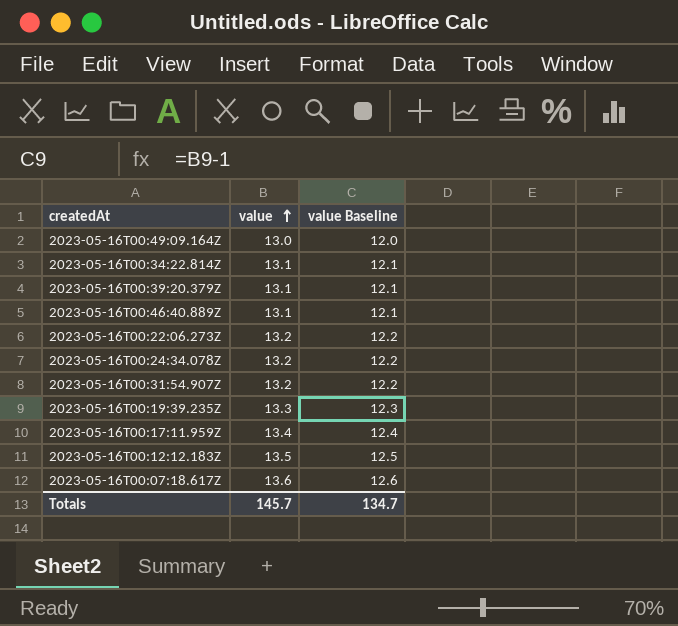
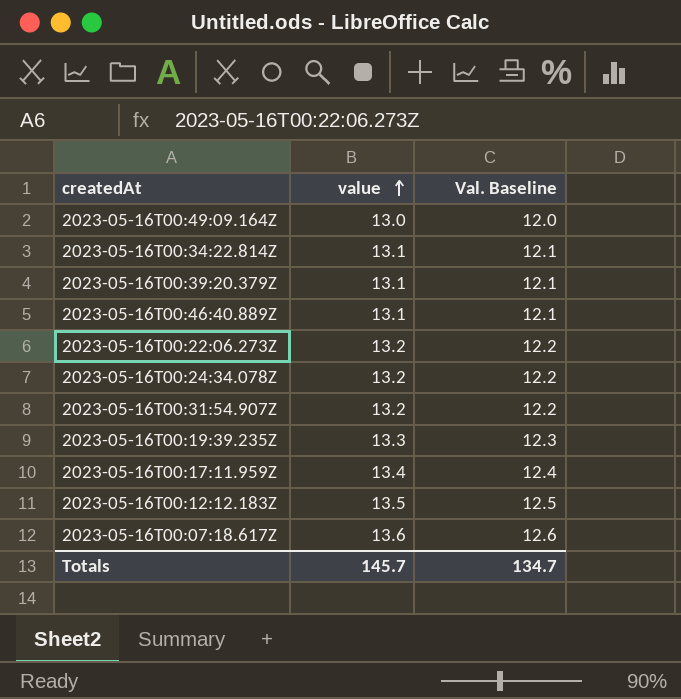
column name: value Baseline -> Val. Baseline

